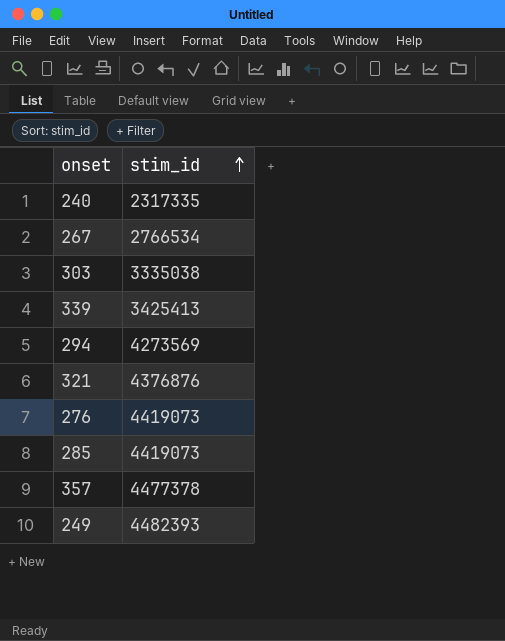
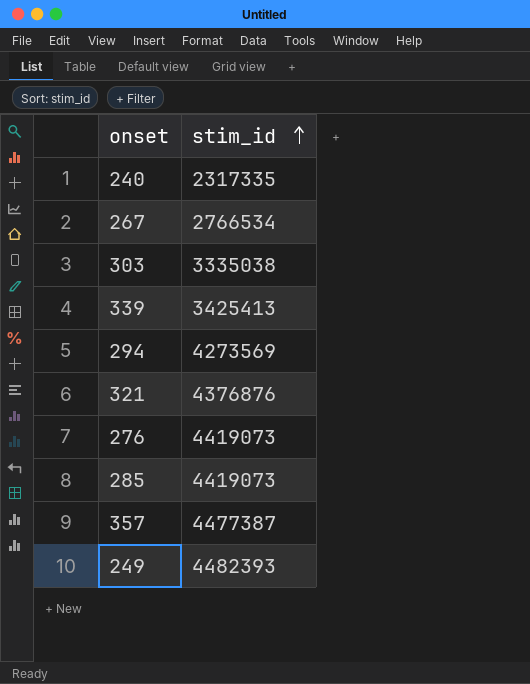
357 | stim_id: 4477378 -> 4477387

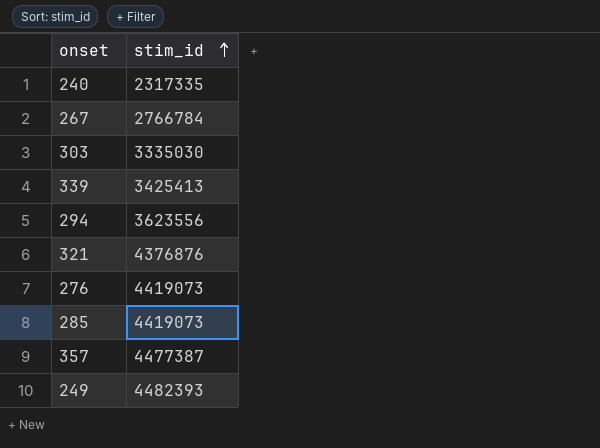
267 | stim_id: 2766534 -> 2766784
303 | stim_id: 3335038 -> 3335030
294 | stim_id: 4273569 -> 3623556

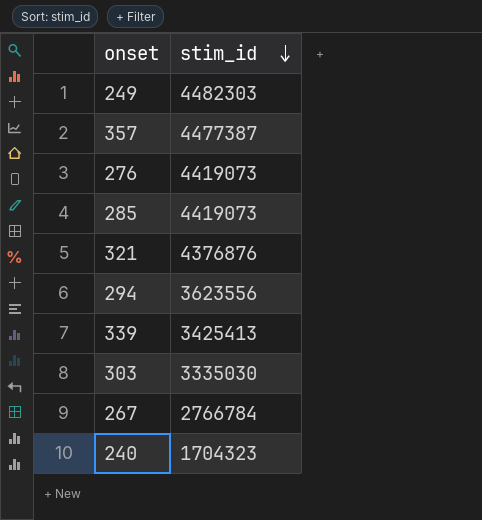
row order: stim_id ascending -> stim_id descending
249 | stim_id: 4482393 -> 4482303
240 | stim_id: 2317335 -> 1704323

